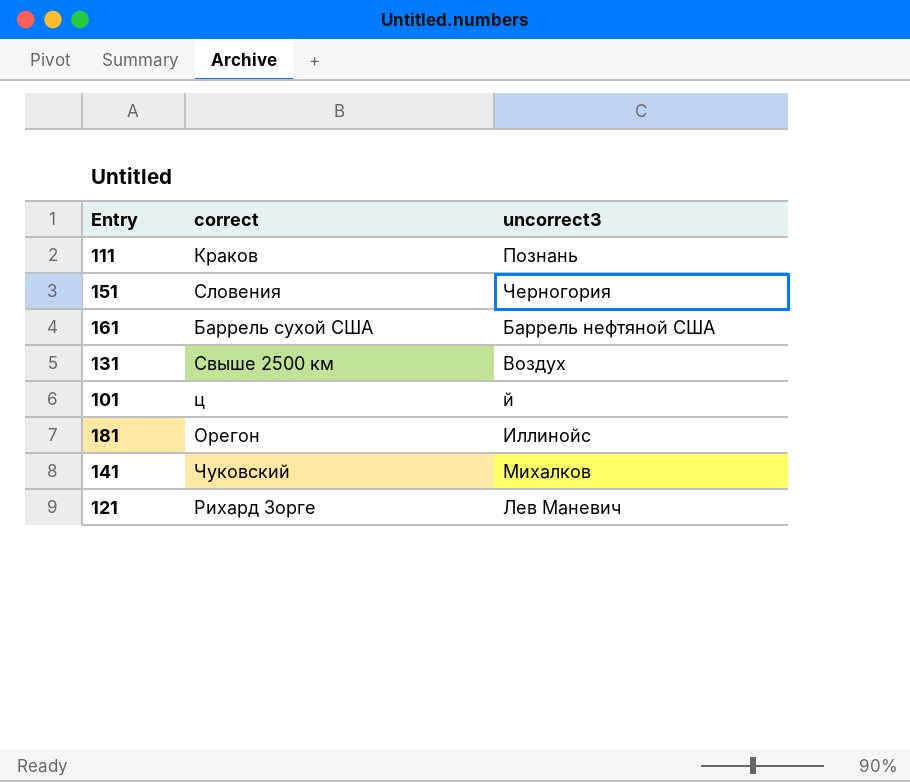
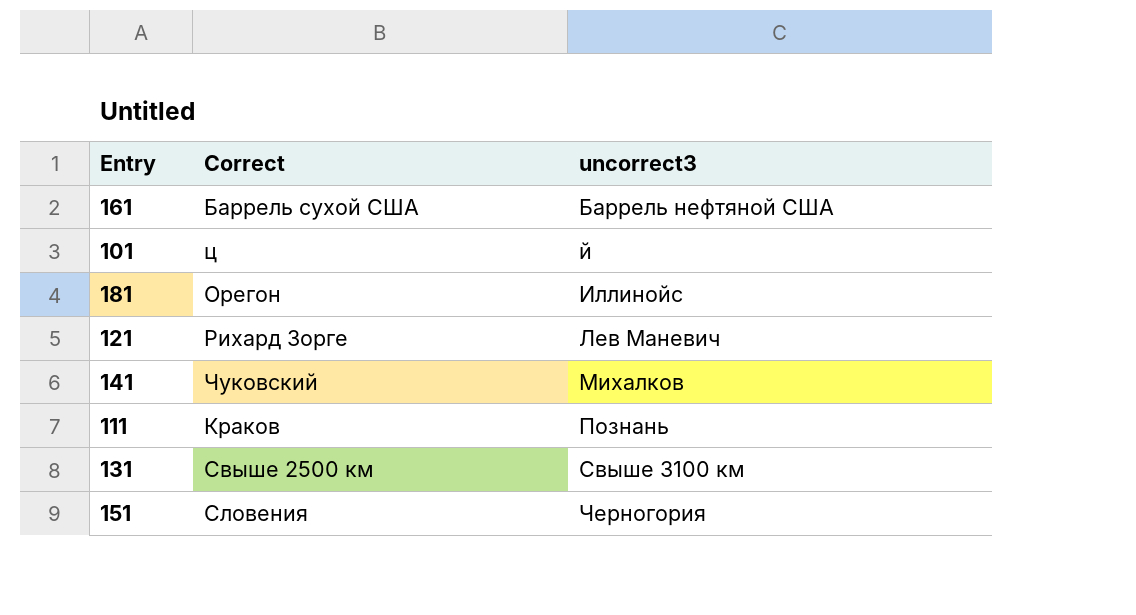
row order: none -> uncorrect3 ascending
column name: correct -> Correct
131 | uncorrect3: Воздух -> Свыше 3100 км

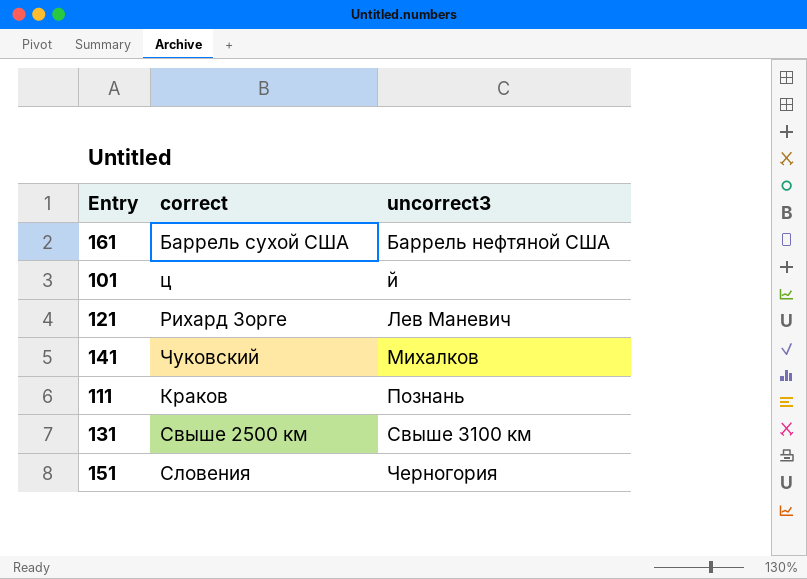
column name: Correct -> correct
row 181: Орегон | Иллинойс -> none

